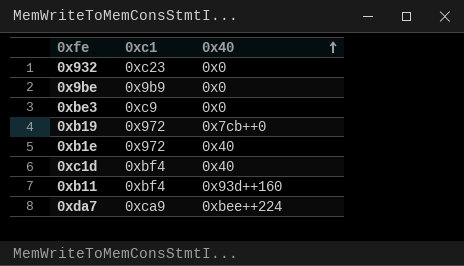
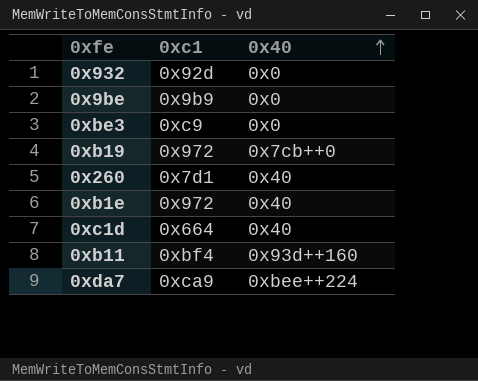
0x932 | 0xc1: 0xc23 -> 0x92d
row 0x260: none -> 0x7d1 | 0x40
0xc1d | 0xc1: 0xbf4 -> 0x664

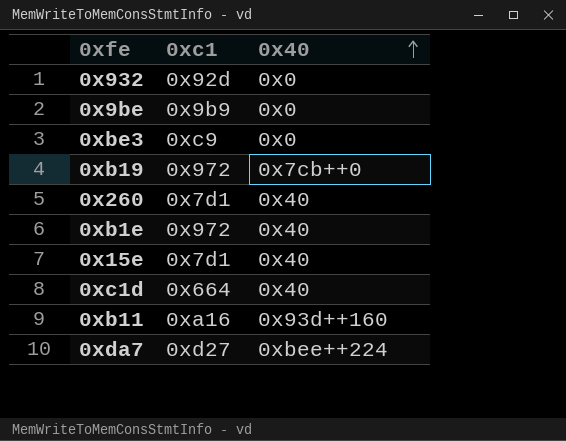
row 0x15e: none -> 0x7d1 | 0x40
0xb11 | 0xc1: 0xbf4 -> 0xa16
0xda7 | 0xc1: 0xca9 -> 0xd27

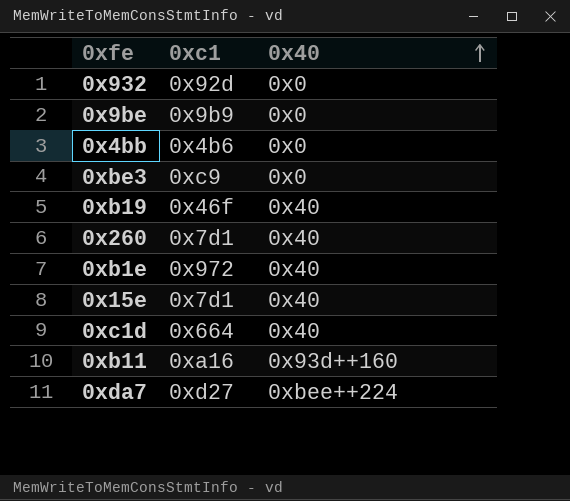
row 0x4bb: none -> 0x4b6 | 0x0
0xb19 | 0xc1: 0x972 -> 0x46f
0xb19 | 0x40: 0x7cb++0 -> 0x40

